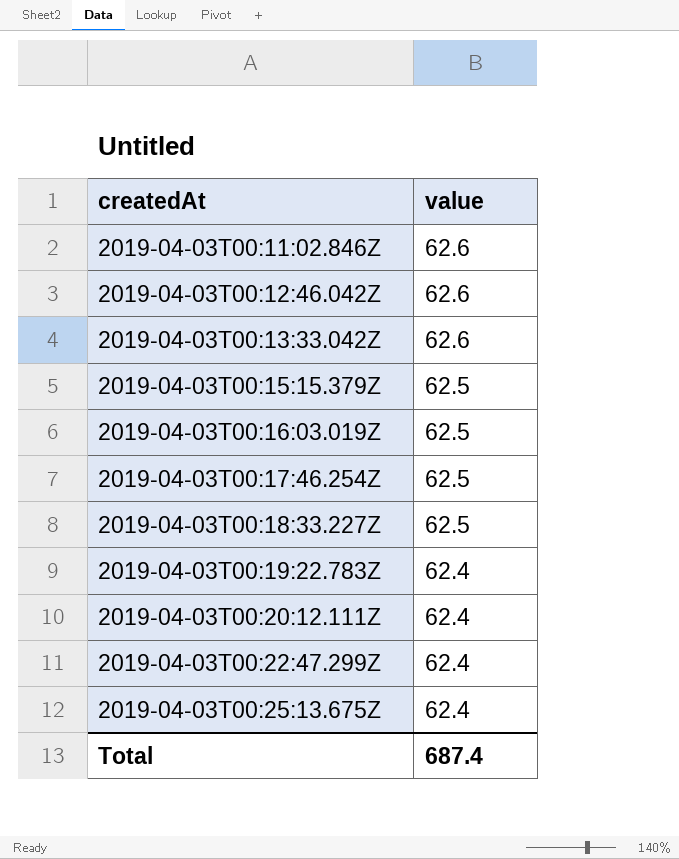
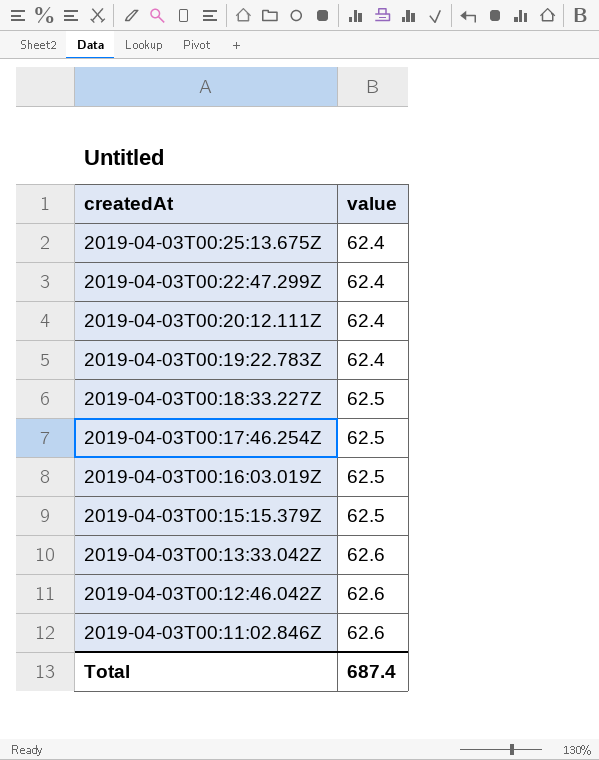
row order: createdAt ascending -> createdAt descending

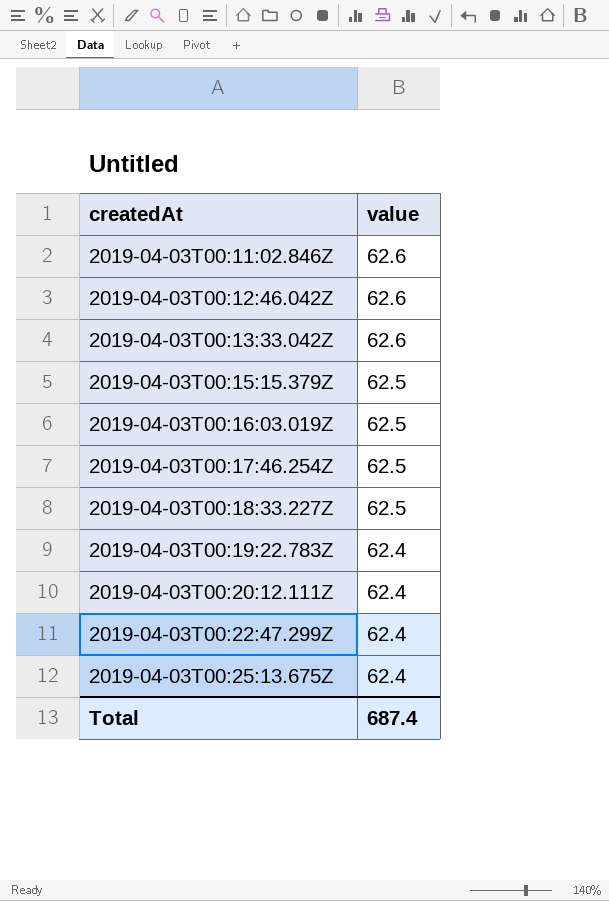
row order: createdAt descending -> createdAt ascending

